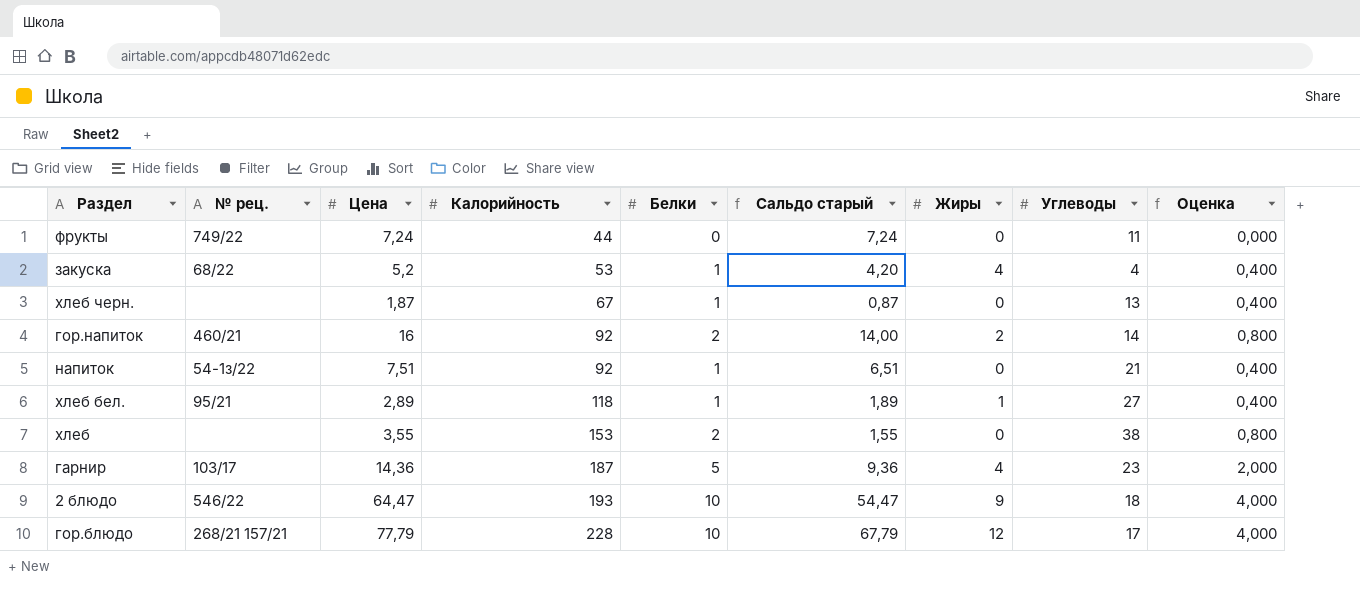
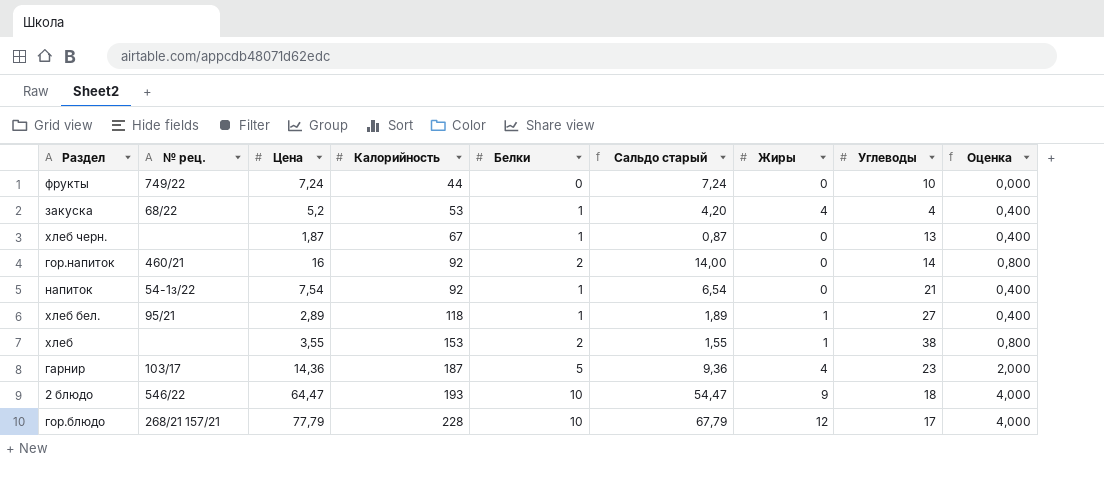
фрукты | Углеводы: 11 -> 10
гор.напиток | Жиры: 2 -> 0
напиток | Цена: 7,51 -> 7,54
напиток | Сальдо старый: 6,51 -> 6,54
хлеб | Жиры: 0 -> 1

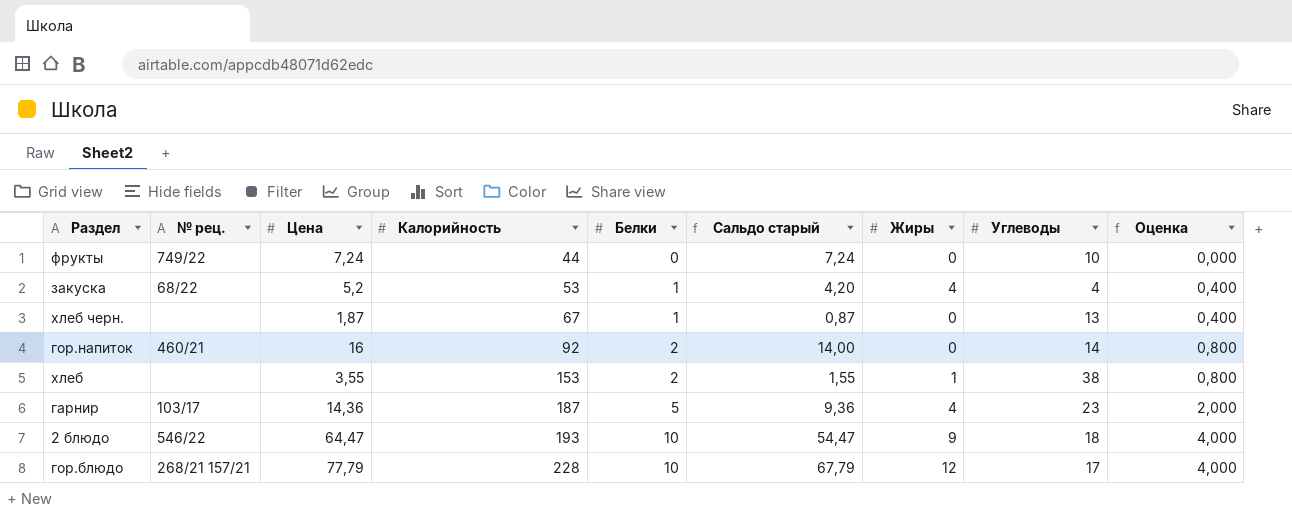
row напиток: 54-1з/22 | 7,54 | 92 | 1 | 6,54 | 0 | 21 | 0,400 -> none
row хлеб бел.: 95/21 | 2,89 | 118 | 1 | 1,89 | 1 | 27 | 0,400 -> none

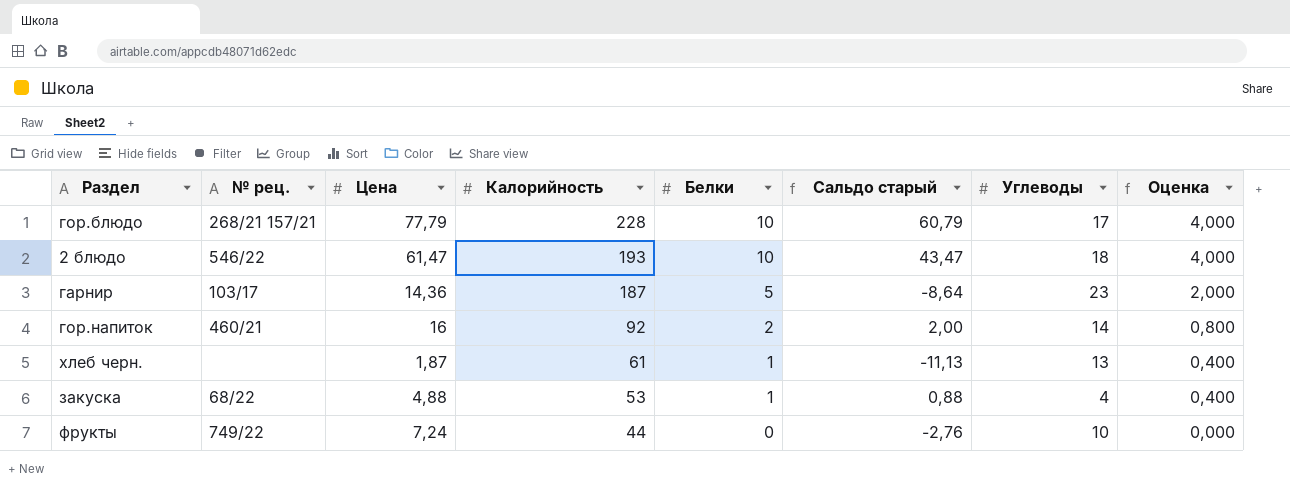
row order: Калорийность ascending -> Калорийность descending
column Жиры | position: 7 -> none
column Сальдо старый | formula: [Цена] - [Белки] -> [Цена] - [Углеводы]
row хлеб: none | 3,55 | 153 | 2 | 1,55 | 1 | 38 | 0,800 -> none
2 блюдо | Цена: 64,47 -> 61,47
хлеб черн. | Калорийность: 67 -> 61
закуска | Цена: 5,2 -> 4,88

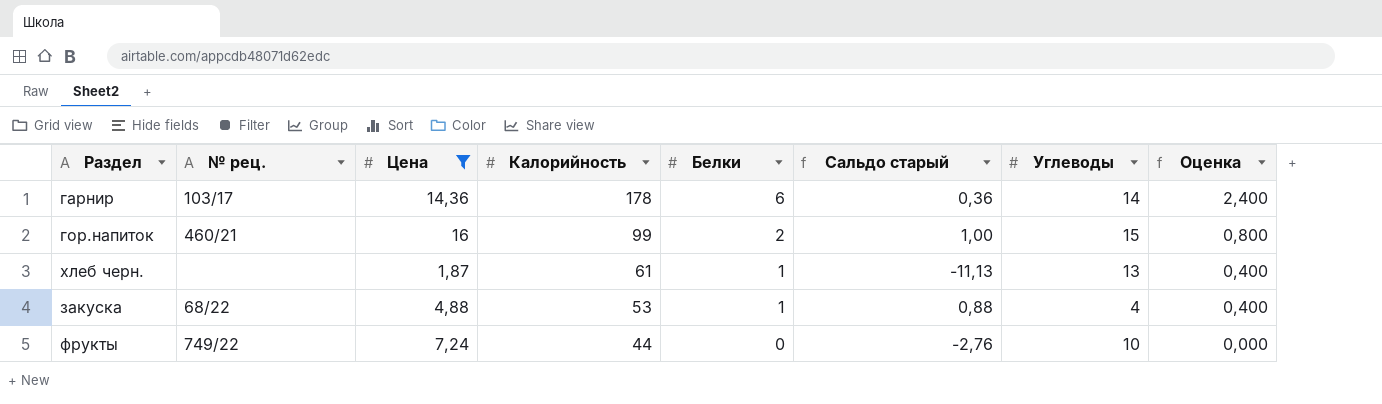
filter: none -> Цена <= 16
гарнир | Калорийность: 187 -> 178
гарнир | Белки: 5 -> 6
гарнир | Сальдо старый: -8,64 -> 0,36
гарнир | Углеводы: 23 -> 14
гарнир | Оценка: 2,000 -> 2,400
гор.напиток | Калорийность: 92 -> 99
гор.напиток | Сальдо старый: 2,00 -> 1,00
гор.напиток | Углеводы: 14 -> 15

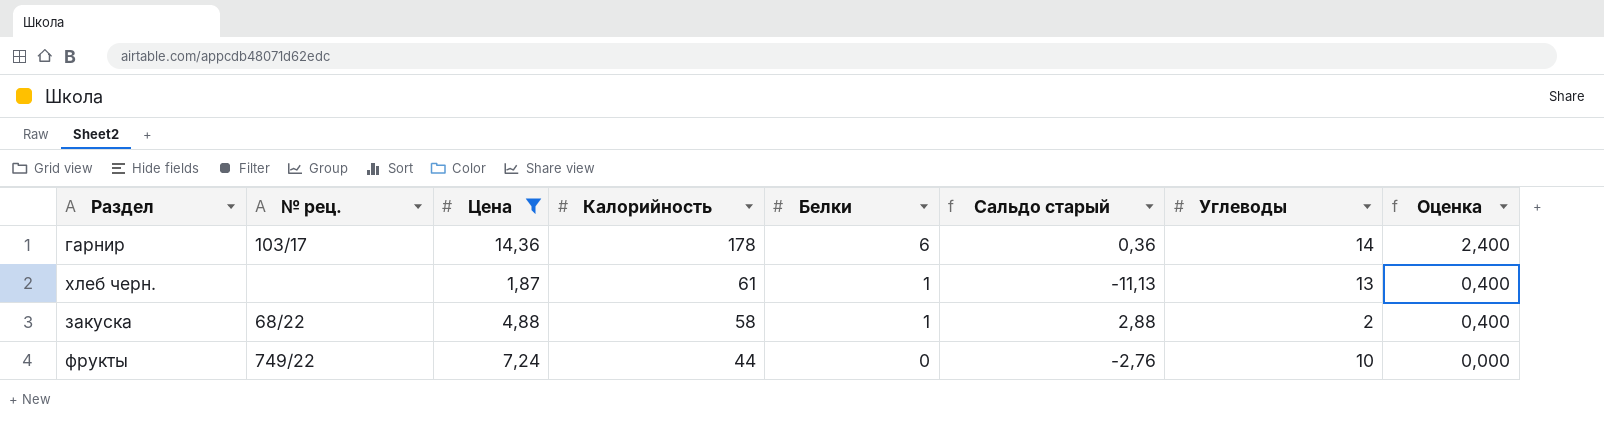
row гор.напиток: 460/21 | 16 | 99 | 2 | 1,00 | 15 | 0,800 -> none
закуска | Калорийность: 53 -> 58
закуска | Сальдо старый: 0,88 -> 2,88
закуска | Углеводы: 4 -> 2

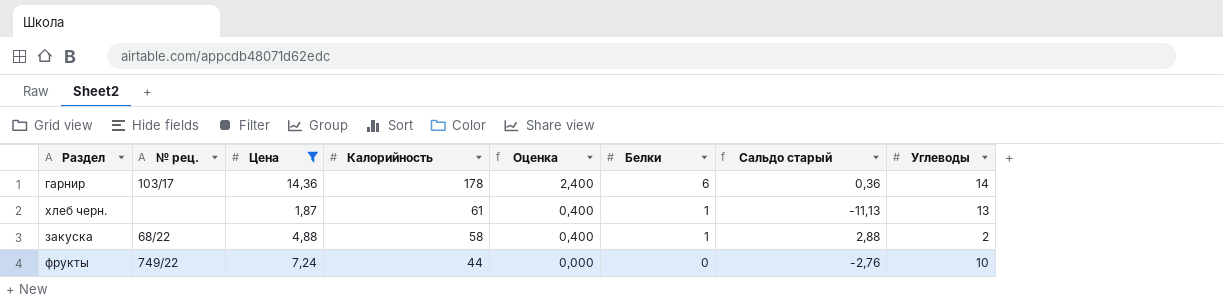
column Оценка | position: 8 -> 5

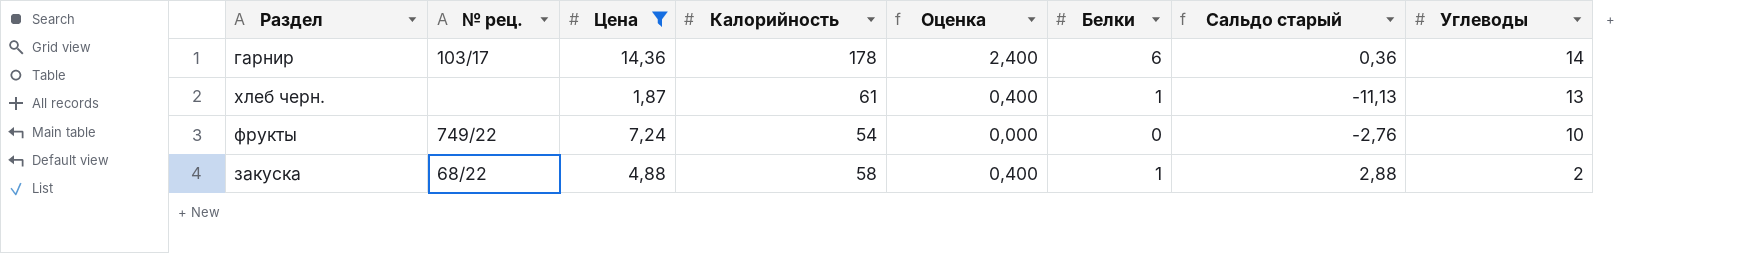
row order: Калорийность descending -> Углеводы descending
фрукты | Калорийность: 44 -> 54

